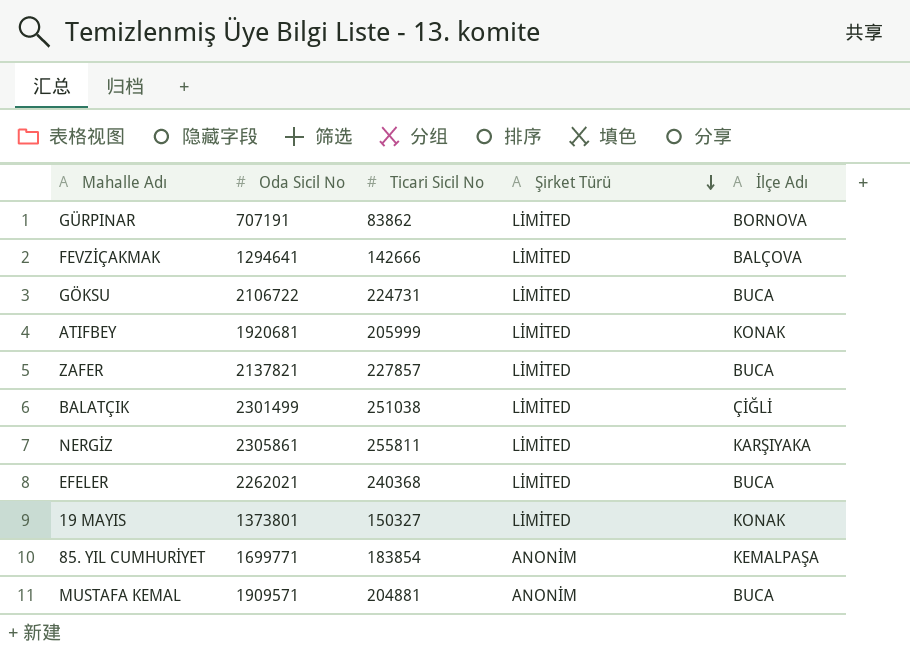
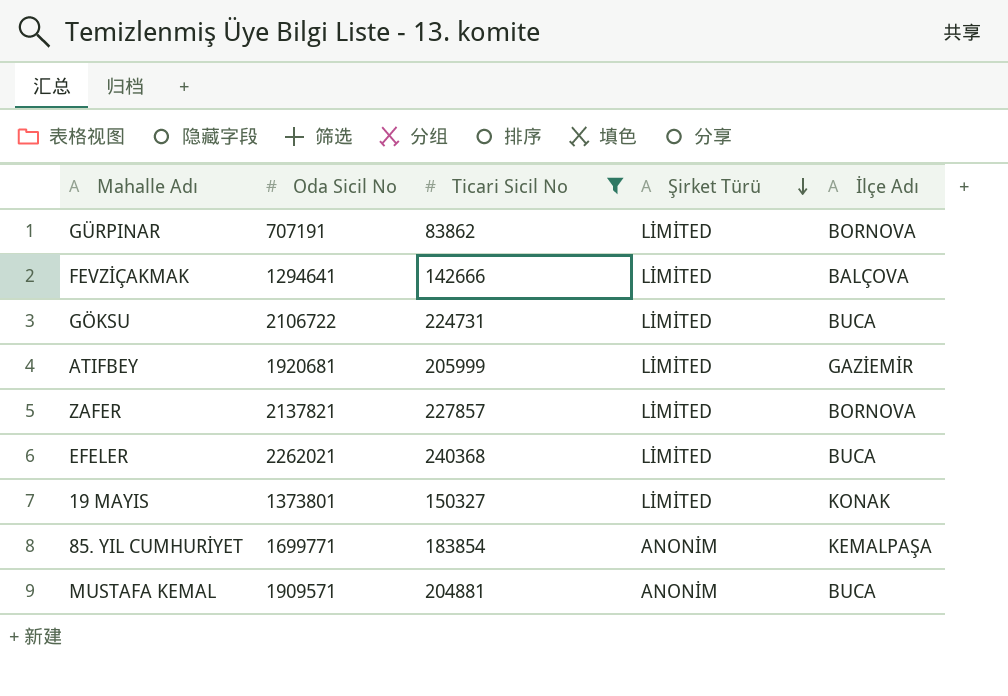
filter: none -> Ticari Sicil No <= 240368
ATIFBEY | İlçe Adı: KONAK -> GAZİEMİR
ZAFER | İlçe Adı: BUCA -> BORNOVA

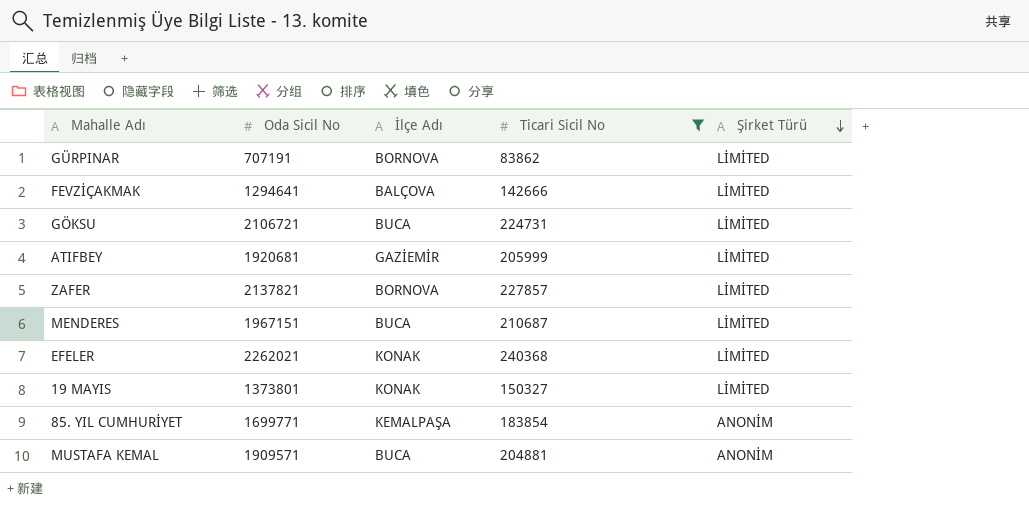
column İlçe Adı | position: 5 -> 3
GÖKSU | Oda Sicil No: 2106722 -> 2106721
row MENDERES: none -> 1967151 | BUCA | 210687 | LİMİTED
EFELER | İlçe Adı: BUCA -> KONAK

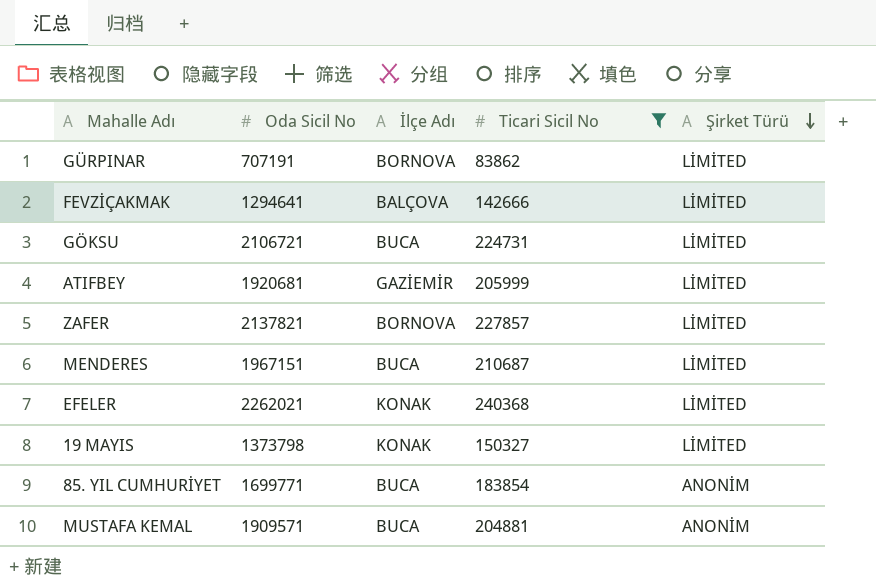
19 MAYIS | Oda Sicil No: 1373801 -> 1373798
85. YIL CUMHURİYET | İlçe Adı: KEMALPAŞA -> BUCA

